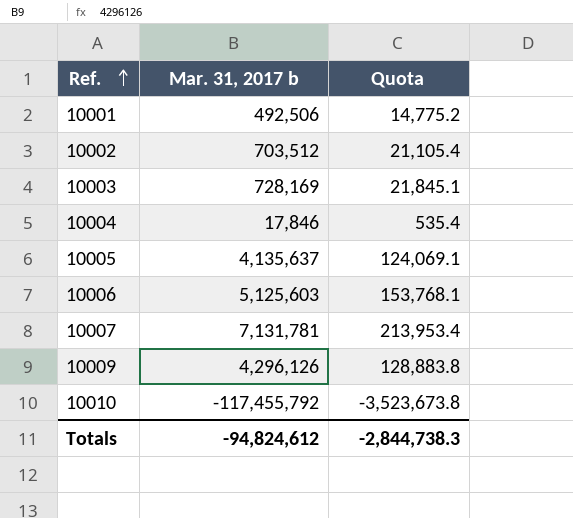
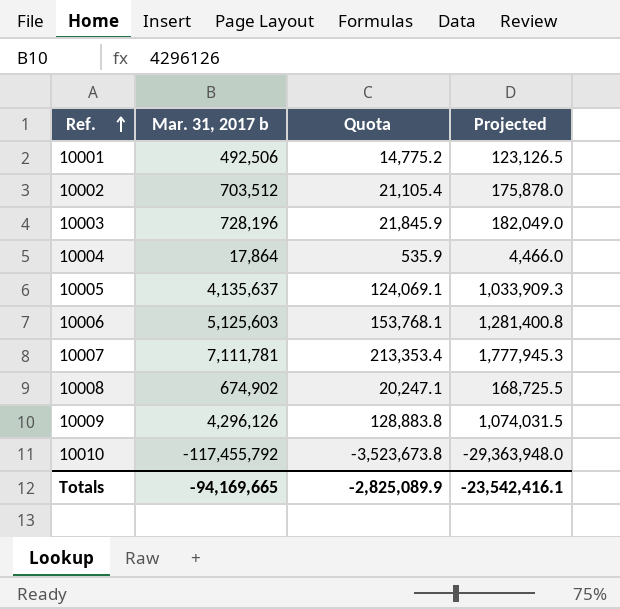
column Projected | formula: none -> [Mar. 31, 2017 b] * 0.25
10003 | Mar. 31, 2017 b: 728,169 -> 728,196
10003 | Quota: 21,845.1 -> 21,845.9
10004 | Mar. 31, 2017 b: 17,846 -> 17,864
10004 | Quota: 535.4 -> 535.9
10007 | Mar. 31, 2017 b: 7,131,781 -> 7,111,781
10007 | Quota: 213,953.4 -> 213,353.4
row 10008: none -> 674,902 | 20,247.1 | 168,725.5
Totals | Mar. 31, 2017 b: -94,824,612 -> -94,169,665
Totals | Quota: -2,844,738.3 -> -2,825,089.9

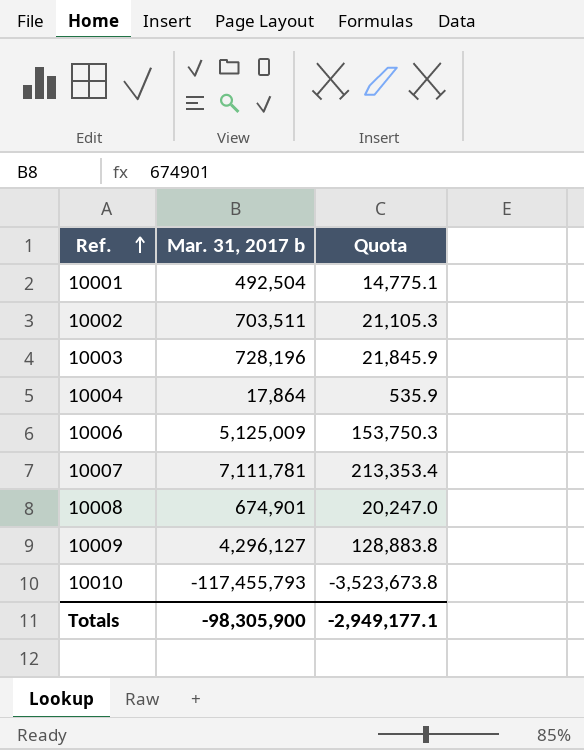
column Projected | formula: [Mar. 31, 2017 b] * 0.25 -> none
row 10005: 4,135,637 | 124,069.1 | 1,033,909.3 -> none
10001 | Mar. 31, 2017 b: 492,506 -> 492,504
10001 | Quota: 14,775.2 -> 14,775.1
10002 | Mar. 31, 2017 b: 703,512 -> 703,511
10002 | Quota: 21,105.4 -> 21,105.3
10006 | Mar. 31, 2017 b: 5,125,603 -> 5,125,009
10006 | Quota: 153,768.1 -> 153,750.3
10008 | Mar. 31, 2017 b: 674,902 -> 674,901
10008 | Quota: 20,247.1 -> 20,247.0
10009 | Mar. 31, 2017 b: 4,296,126 -> 4,296,127
10010 | Mar. 31, 2017 b: -117,455,792 -> -117,455,793
Totals | Mar. 31, 2017 b: -94,169,665 -> -98,305,900
Totals | Quota: -2,825,089.9 -> -2,949,177.1

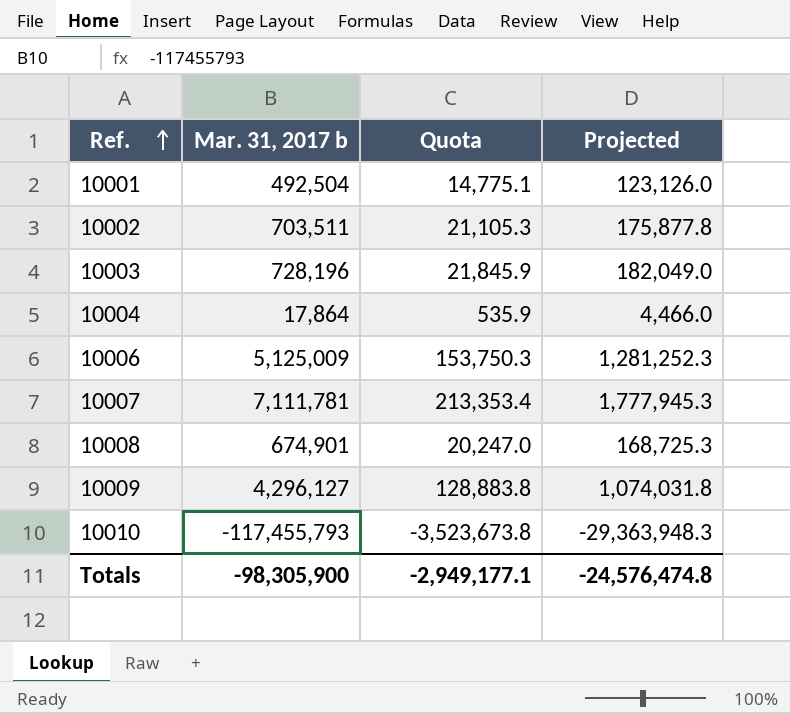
column Projected | formula: none -> [Mar. 31, 2017 b] * 0.25

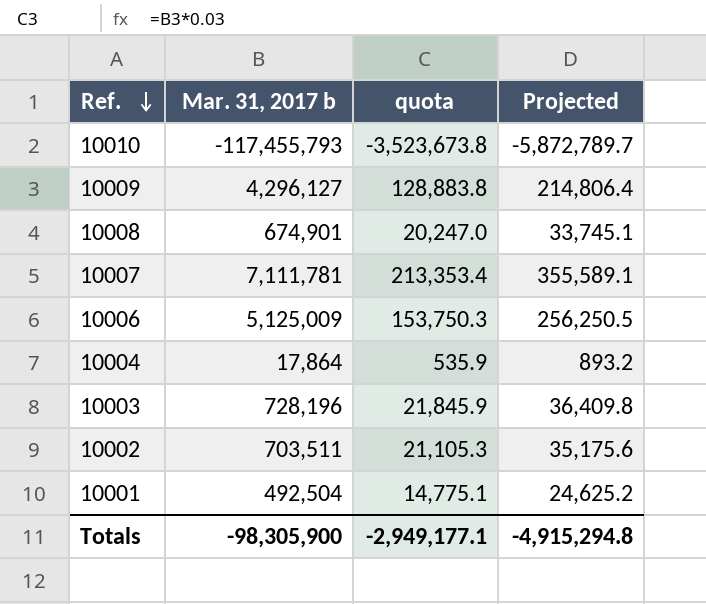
row order: Ref. ascending -> Ref. descending
column name: Quota -> quota
column Projected | formula: [Mar. 31, 2017 b] * 0.25 -> [Mar. 31, 2017 b] * 0.05
Totals | Projected: -24,576,474.8 -> -4,915,294.8

